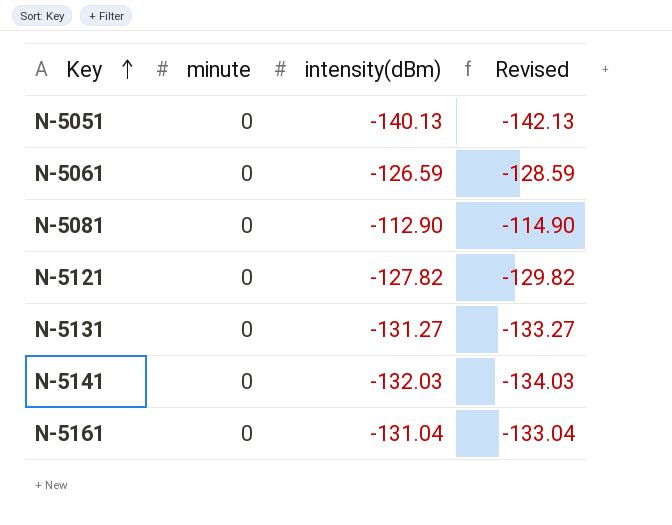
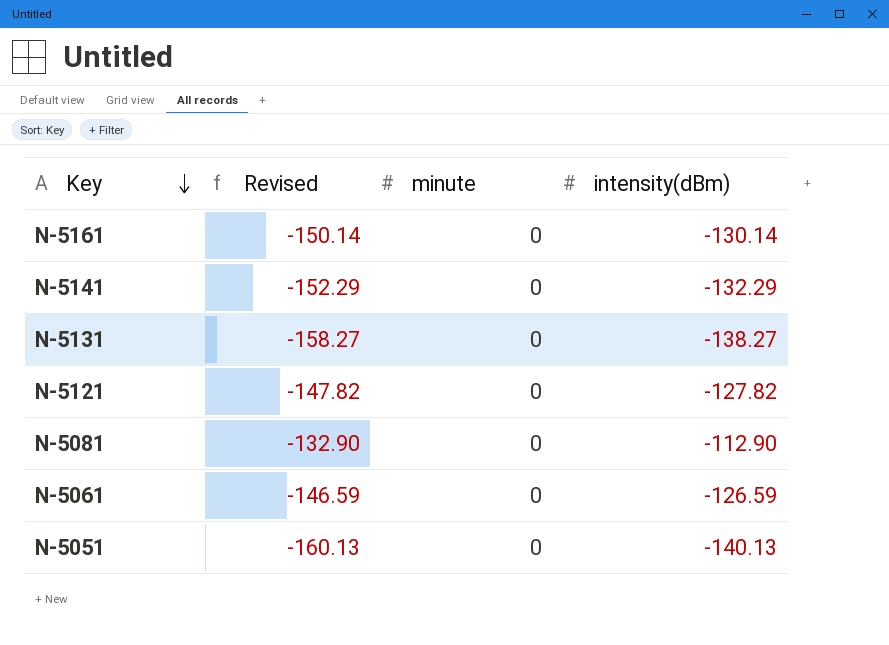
row order: Key ascending -> Key descending
column Revised | formula: [intensity(dBm)] - 2 -> [intensity(dBm)] - 20
column Revised | position: 4 -> 2
N-5161 | intensity(dBm): -131.04 -> -130.14
N-5141 | intensity(dBm): -132.03 -> -132.29
N-5131 | intensity(dBm): -131.27 -> -138.27

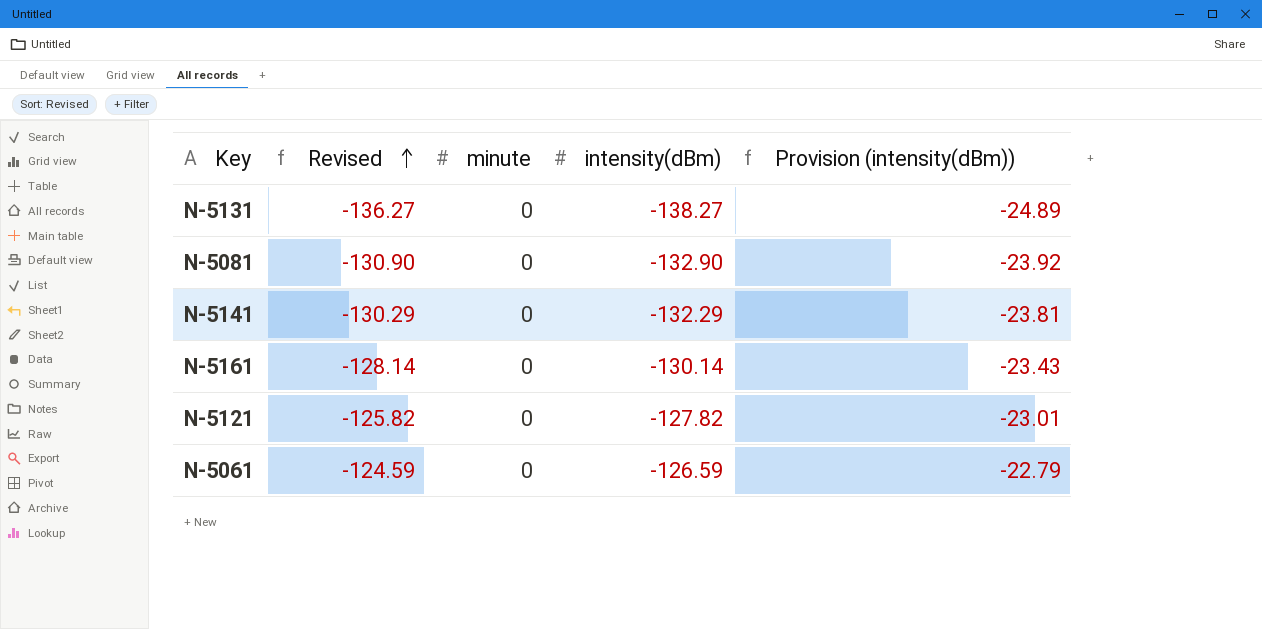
row order: Key descending -> Revised ascending
column Revised | formula: [intensity(dBm)] - 20 -> [intensity(dBm)] + 2
column Provision (intensity(dBm)) | formula: none -> [intensity(dBm)] * 0.18
row N-5051: -160.13 | 0 | -140.13 -> none
N-5081 | intensity(dBm): -112.90 -> -132.90

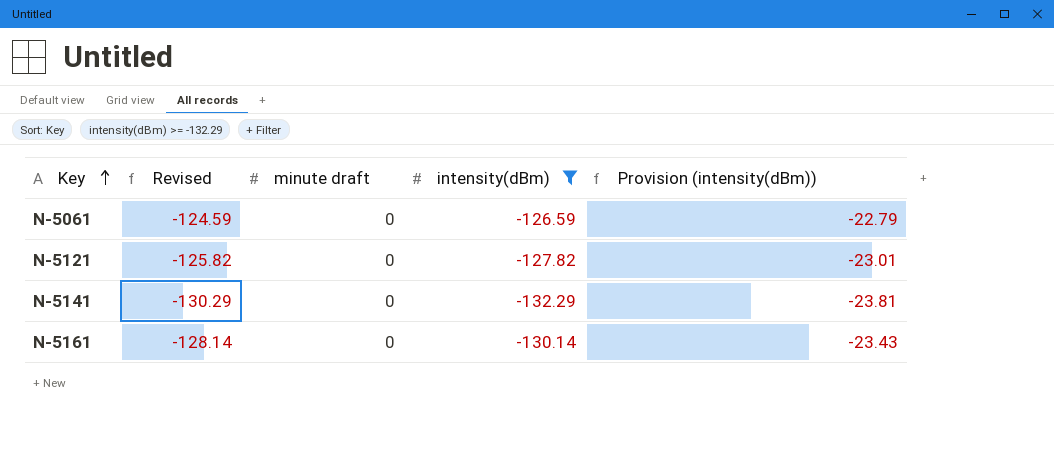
filter: none -> intensity(dBm) >= -132.29
row order: Revised ascending -> Key ascending
column name: minute -> minute draft

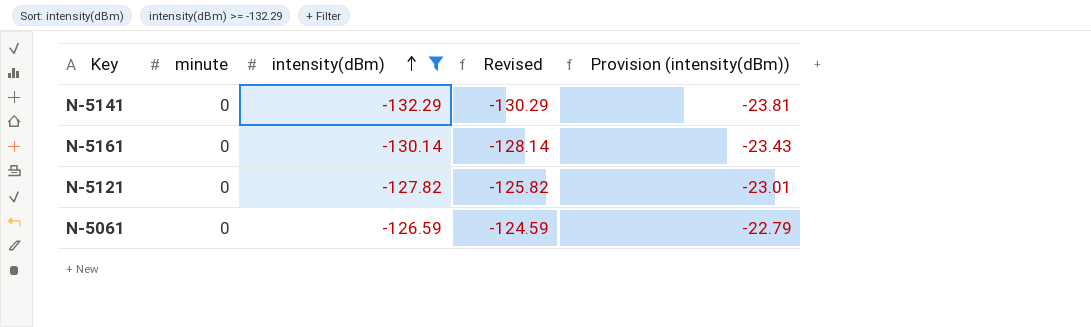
row order: Key ascending -> intensity(dBm) ascending
column name: minute draft -> minute
column Revised | position: 2 -> 4

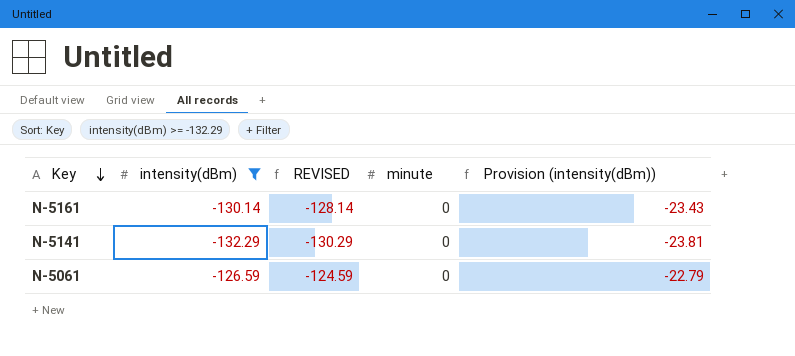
row order: intensity(dBm) ascending -> Key descending
column name: Revised -> REVISED
column minute | position: 2 -> 4
row N-5121: 0 | -127.82 | -125.82 | -23.01 -> none

